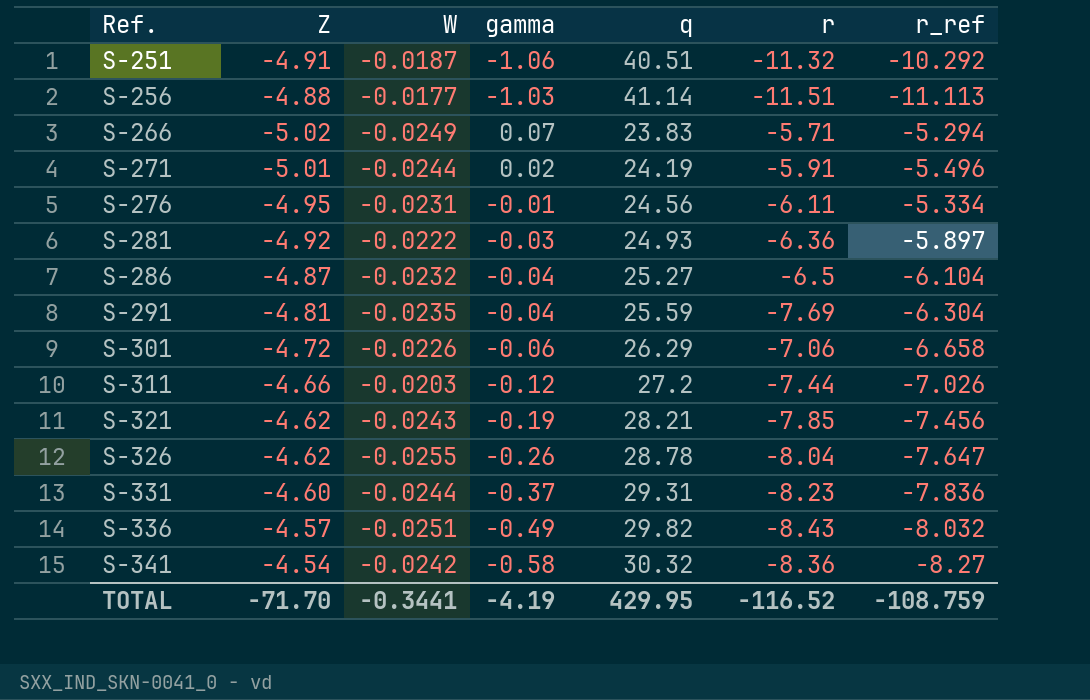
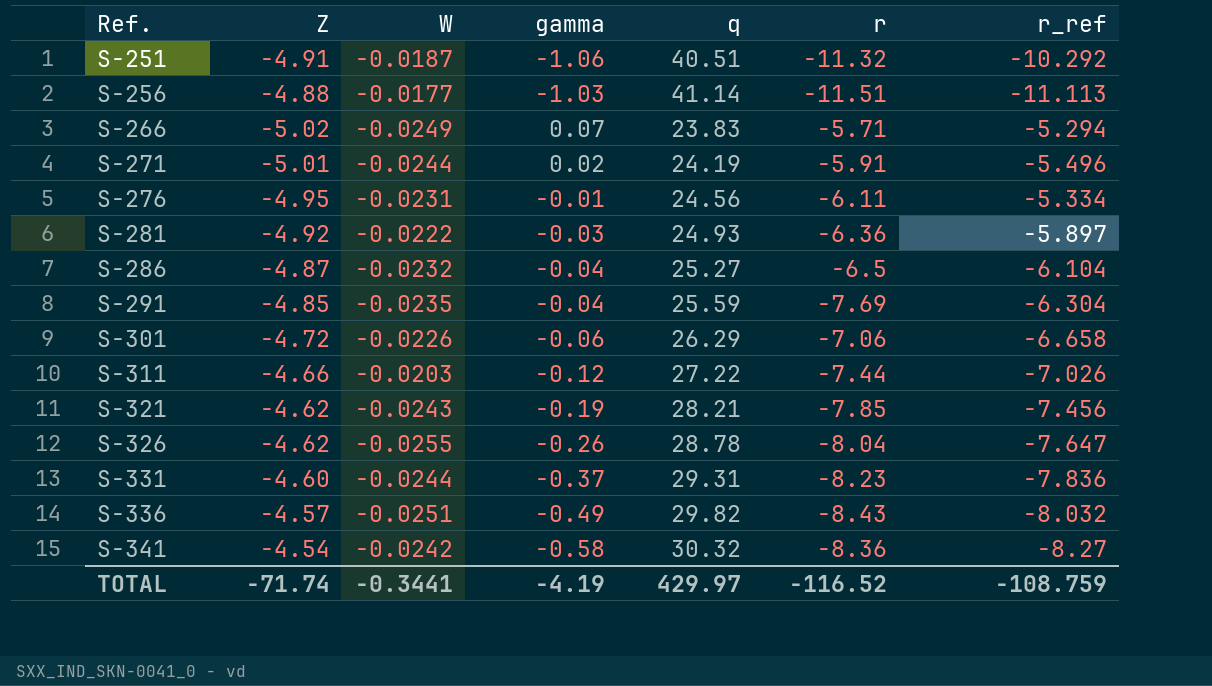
S-291 | Z: -4.81 -> -4.85
S-311 | q: 27.2 -> 27.22
TOTAL | Z: -71.70 -> -71.74
TOTAL | q: 429.95 -> 429.97

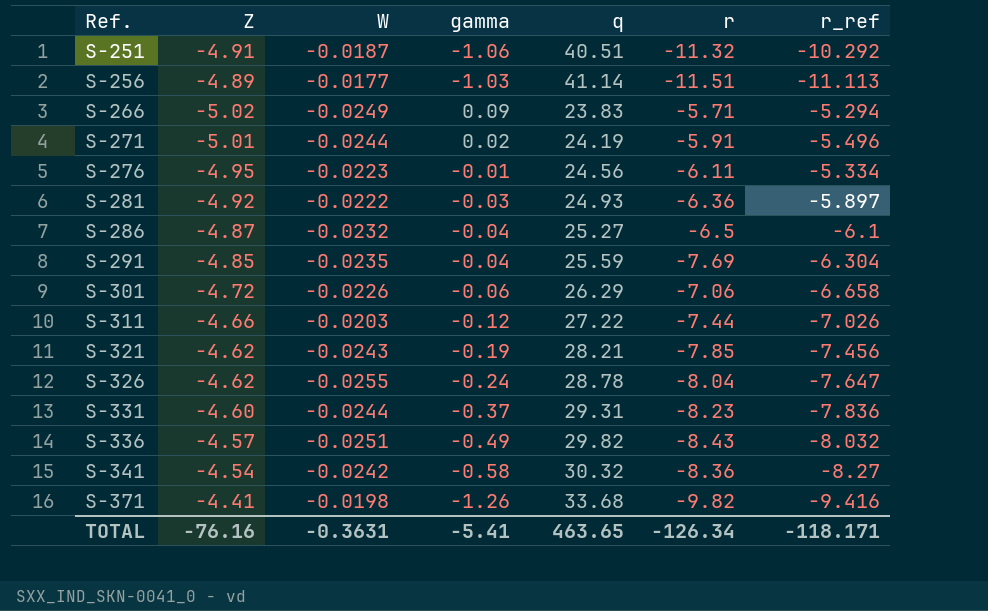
S-256 | Z: -4.88 -> -4.89
S-266 | gamma: 0.07 -> 0.09
S-276 | W: -0.0231 -> -0.0223
S-286 | r_ref: -6.104 -> -6.1
S-326 | gamma: -0.26 -> -0.24
row S-371: none -> -4.41 | -0.0198 | -1.26 | 33.68 | -9.82 | -9.416
TOTAL | Z: -71.74 -> -76.16
TOTAL | W: -0.3441 -> -0.3631
TOTAL | gamma: -4.19 -> -5.41
TOTAL | q: 429.97 -> 463.65
TOTAL | r: -116.52 -> -126.34
TOTAL | r_ref: -108.759 -> -118.171

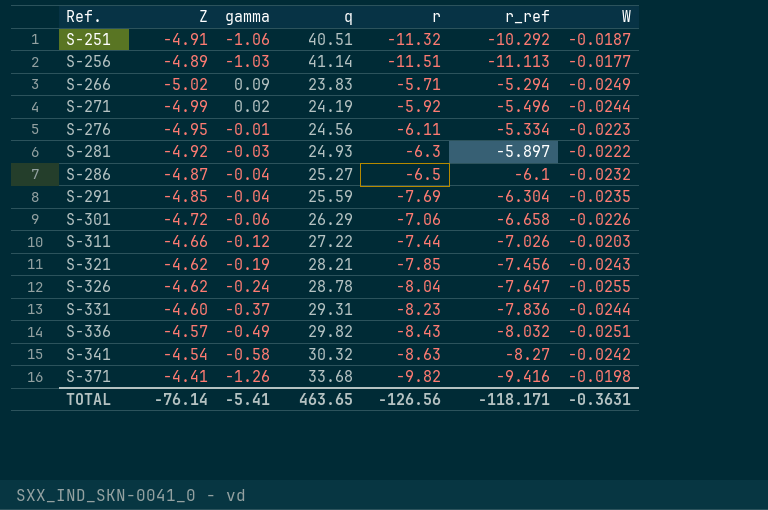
column W | position: 3 -> 7
S-271 | Z: -5.01 -> -4.99
S-271 | r: -5.91 -> -5.92
S-281 | r: -6.36 -> -6.3
S-341 | r: -8.36 -> -8.63
TOTAL | Z: -76.16 -> -76.14
TOTAL | r: -126.34 -> -126.56

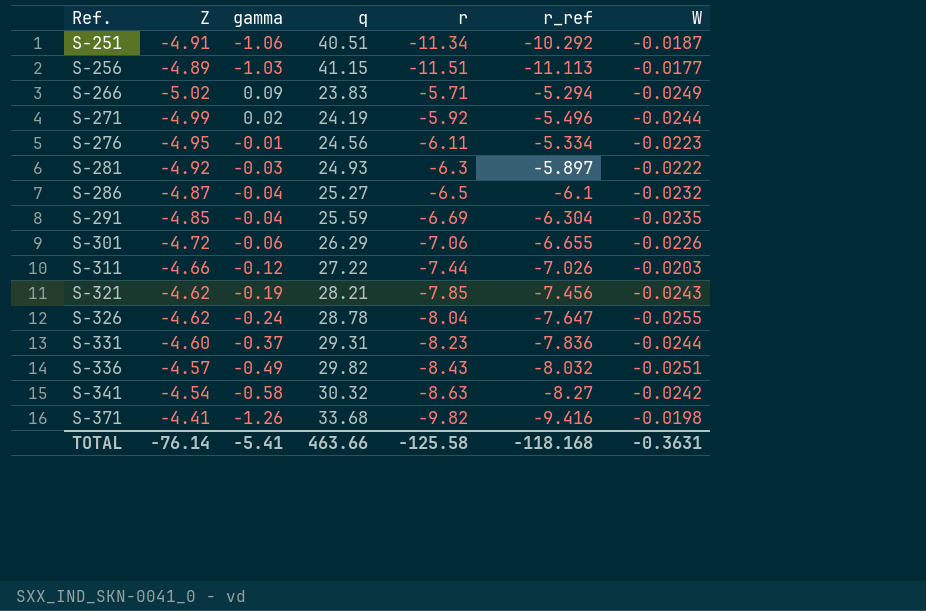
S-251 | r: -11.32 -> -11.34
S-256 | q: 41.14 -> 41.15
S-291 | r: -7.69 -> -6.69
S-301 | r_ref: -6.658 -> -6.655
TOTAL | q: 463.65 -> 463.66
TOTAL | r: -126.56 -> -125.58
TOTAL | r_ref: -118.171 -> -118.168

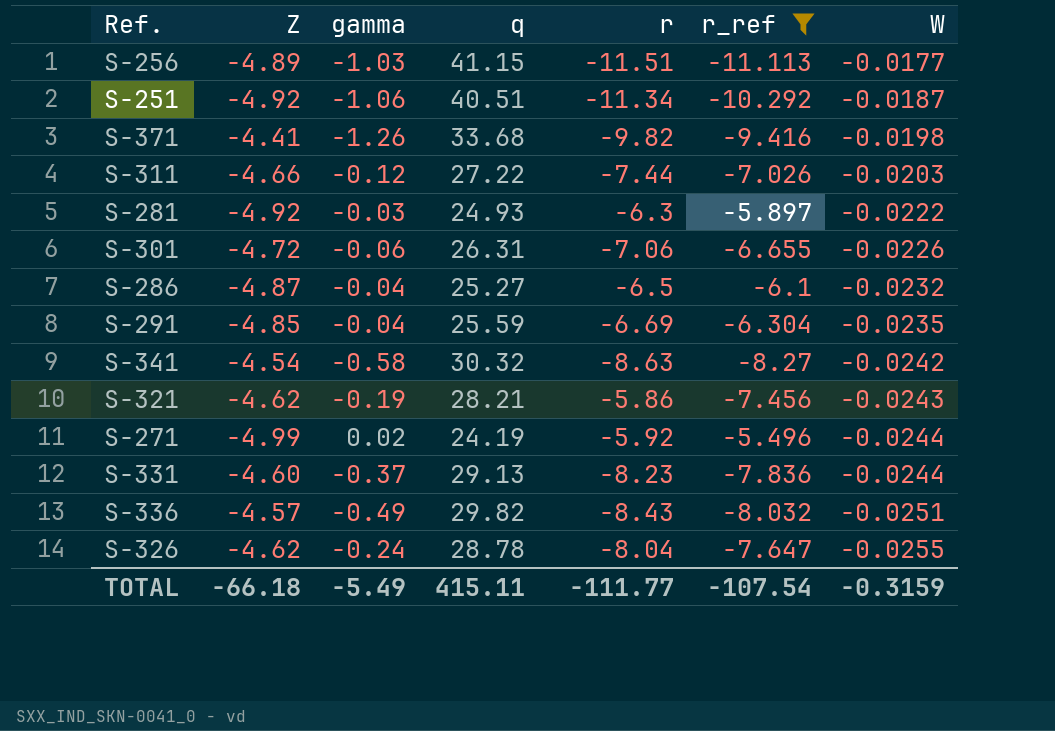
filter: none -> r_ref <= -5.496
row order: Ref. ascending -> W descending
S-251 | Z: -4.91 -> -4.92
S-301 | q: 26.29 -> 26.31
S-321 | r: -7.85 -> -5.86
S-331 | q: 29.31 -> 29.13
TOTAL | Z: -76.14 -> -66.18
TOTAL | gamma: -5.41 -> -5.49
TOTAL | q: 463.66 -> 415.11
TOTAL | r: -125.58 -> -111.77
TOTAL | r_ref: -118.168 -> -107.54
TOTAL | W: -0.3631 -> -0.3159

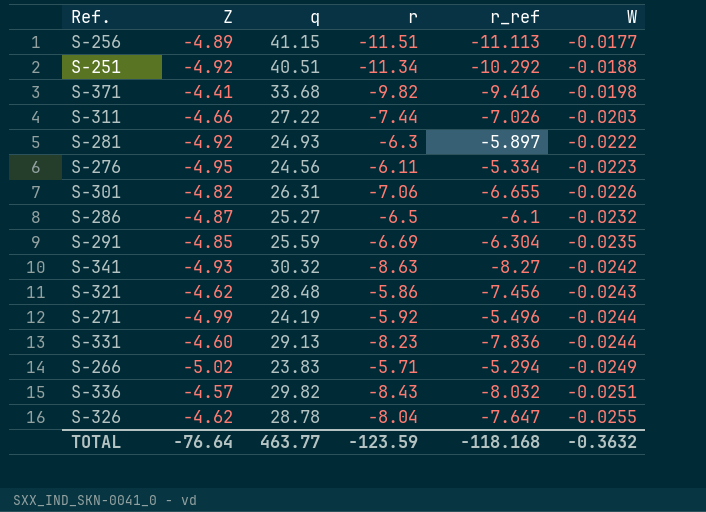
filter: r_ref <= -5.496 -> none
column gamma | position: 3 -> none
S-251 | W: -0.0187 -> -0.0188
S-301 | Z: -4.72 -> -4.82
S-341 | Z: -4.54 -> -4.93
S-321 | q: 28.21 -> 28.48
TOTAL | Z: -66.18 -> -76.64
TOTAL | q: 415.11 -> 463.77
TOTAL | r: -111.77 -> -123.59
TOTAL | r_ref: -107.54 -> -118.168
TOTAL | W: -0.3159 -> -0.3632

